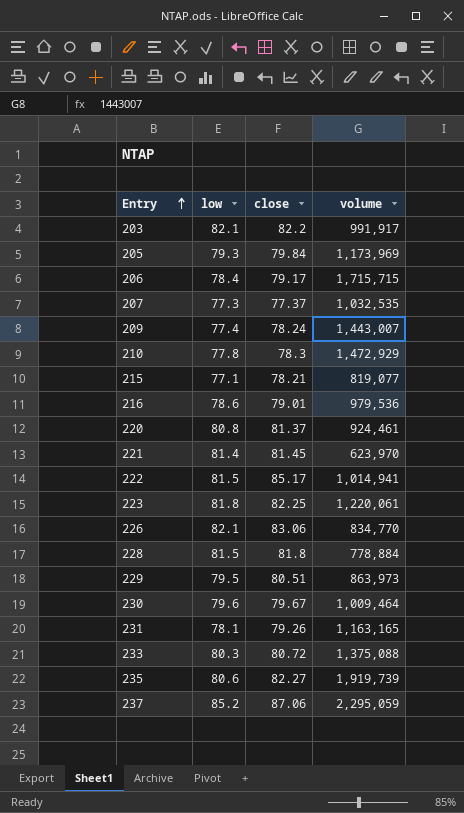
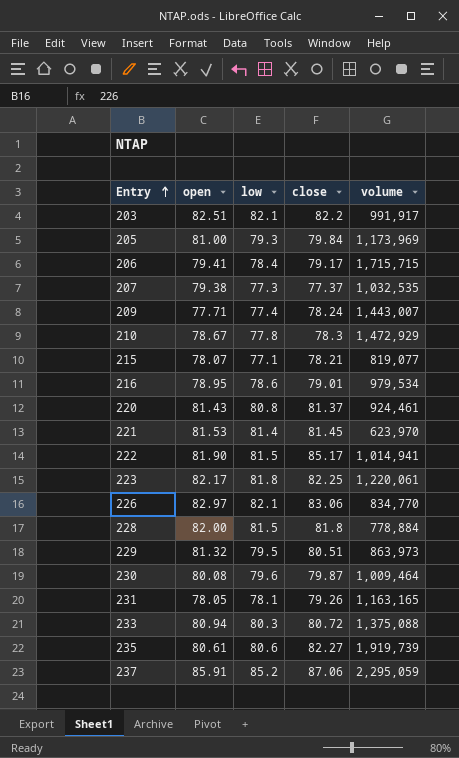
column open | position: none -> 2
216 | volume: 979,536 -> 979,534
230 | close: 79.67 -> 79.87

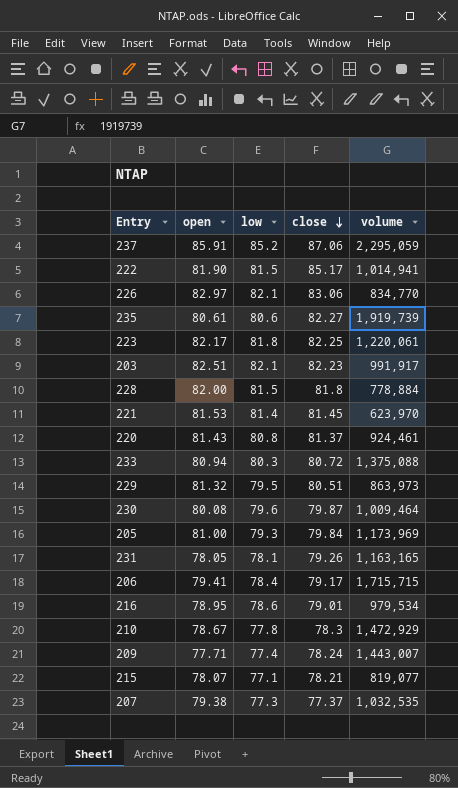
row order: Entry ascending -> close descending
203 | close: 82.2 -> 82.23

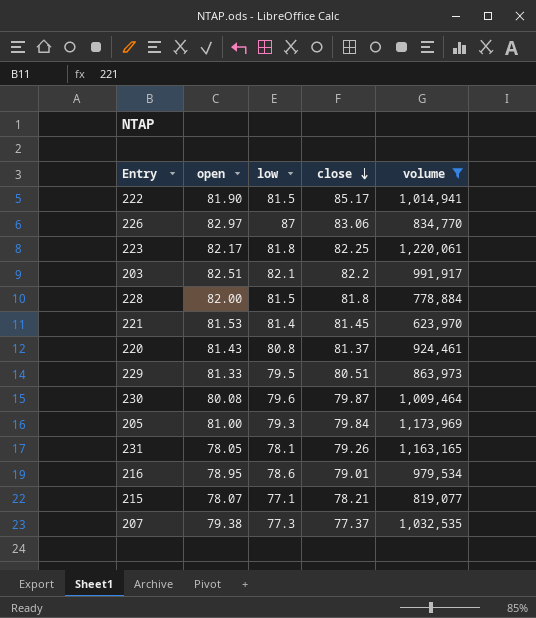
filter: none -> volume <= 1,220,061
226 | low: 82.1 -> 87
203 | close: 82.23 -> 82.2
229 | open: 81.32 -> 81.33

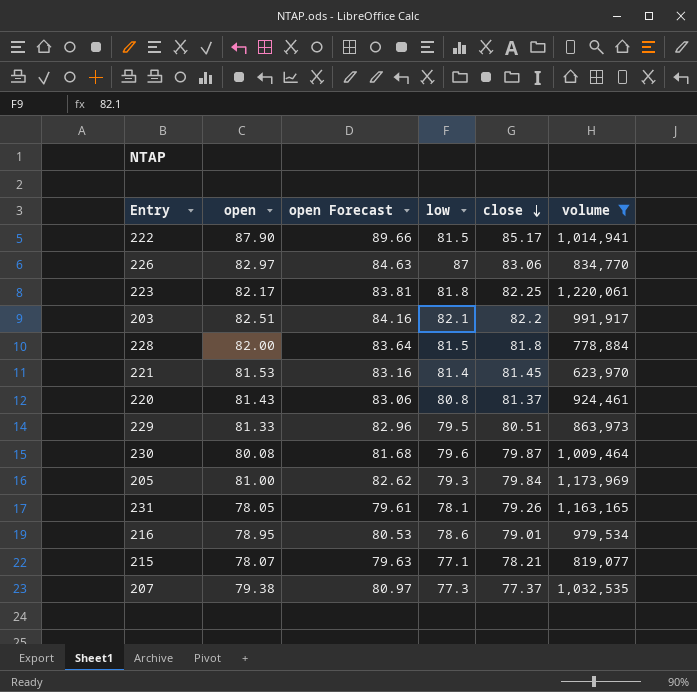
column open Forecast | formula: none -> [open] * 1.02
222 | open: 81.90 -> 87.90

